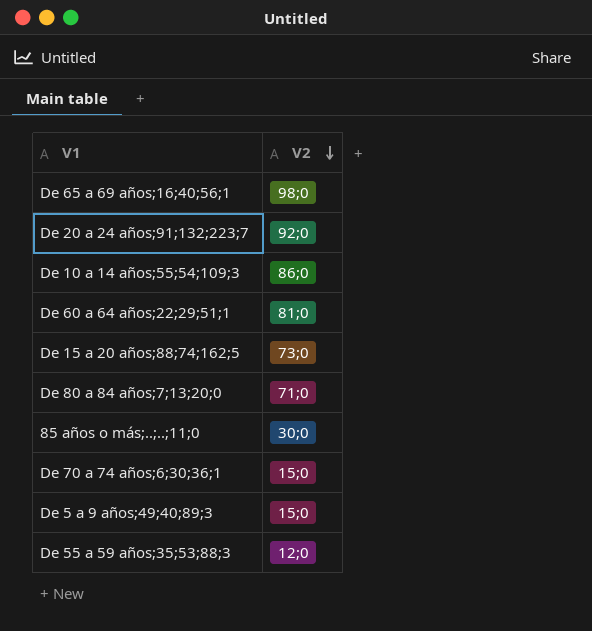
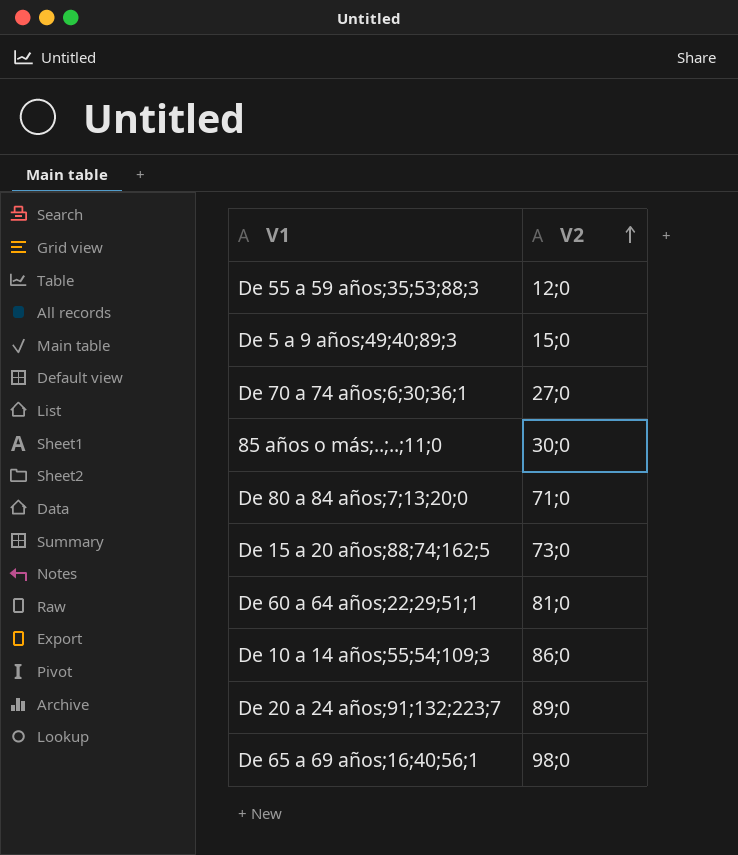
row order: V2 descending -> V2 ascending
De 70 a 74 años;6;30;36;1 | V2: 15;0 -> 27;0
De 20 a 24 años;91;132;223;7 | V2: 92;0 -> 89;0

